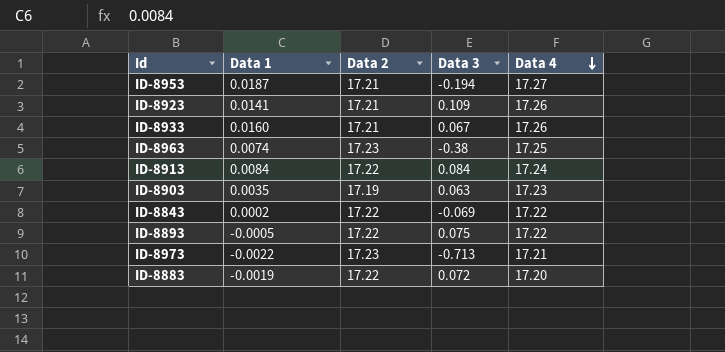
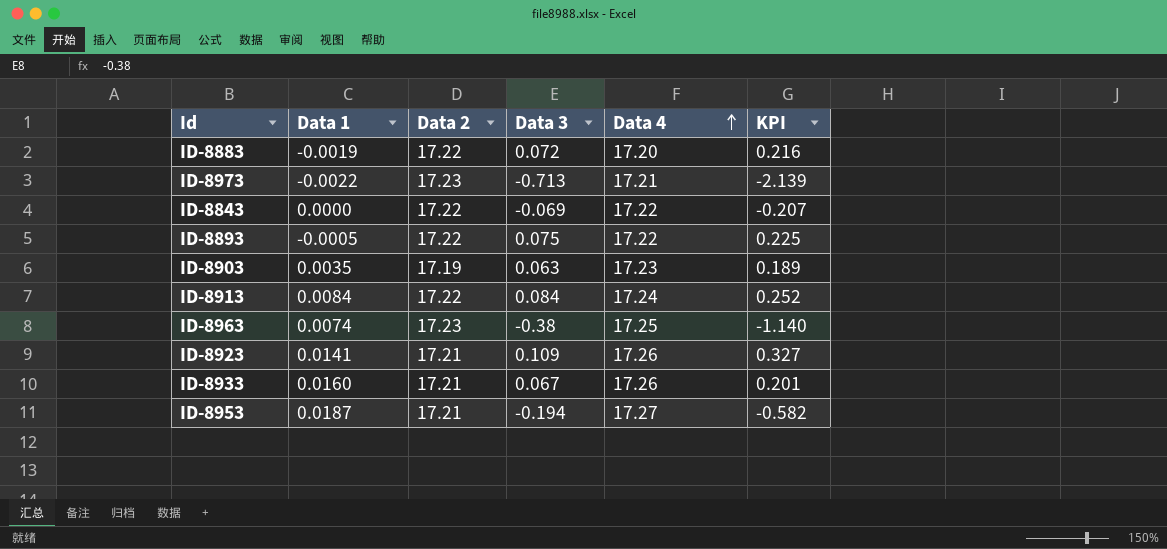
row order: Data 4 descending -> Data 4 ascending
column KPI | formula: none -> [Data 3] * 3
ID-8843 | Data 1: 0.0002 -> 0.0000

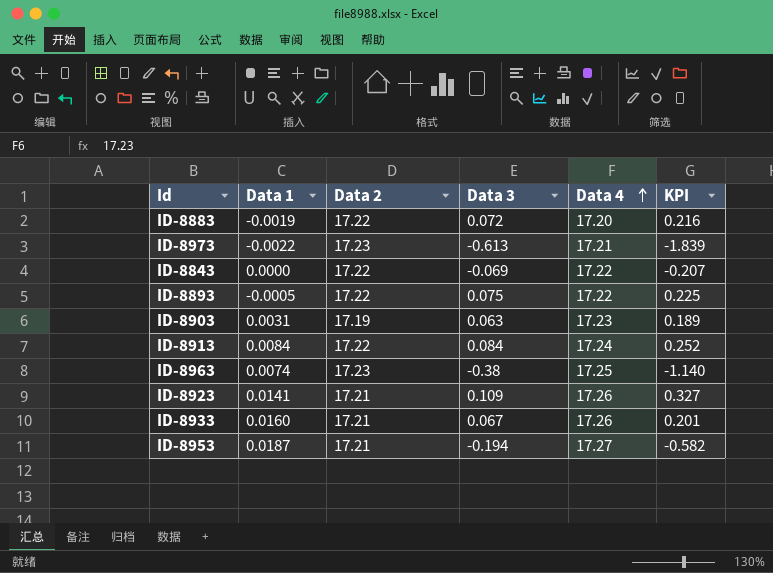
ID-8973 | Data 3: -0.713 -> -0.613
ID-8973 | KPI: -2.139 -> -1.839
ID-8903 | Data 1: 0.0035 -> 0.0031

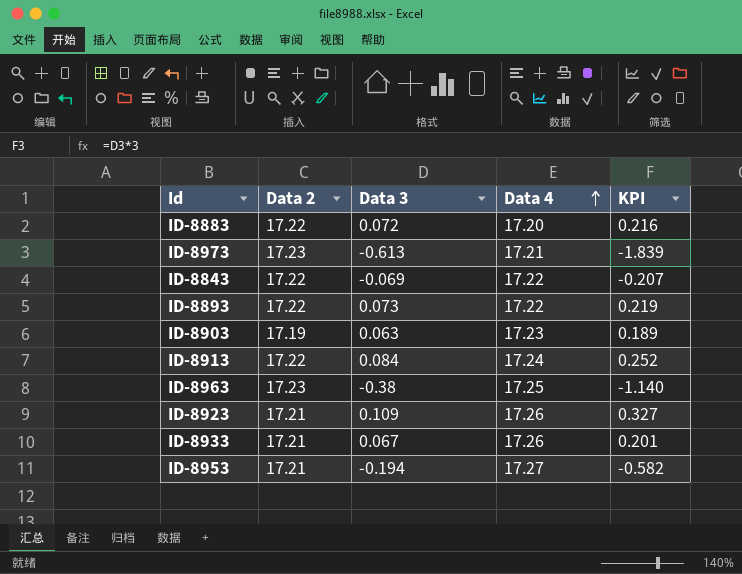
column Data 1 | position: 2 -> none
ID-8893 | Data 3: 0.075 -> 0.073
ID-8893 | KPI: 0.225 -> 0.219

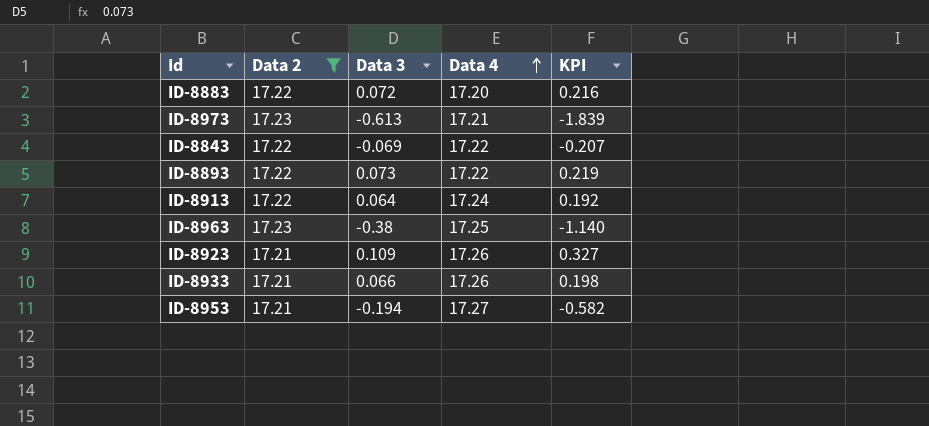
filter: none -> Data 2 != 17.19
ID-8913 | Data 3: 0.084 -> 0.064
ID-8913 | KPI: 0.252 -> 0.192
ID-8933 | Data 3: 0.067 -> 0.066
ID-8933 | KPI: 0.201 -> 0.198

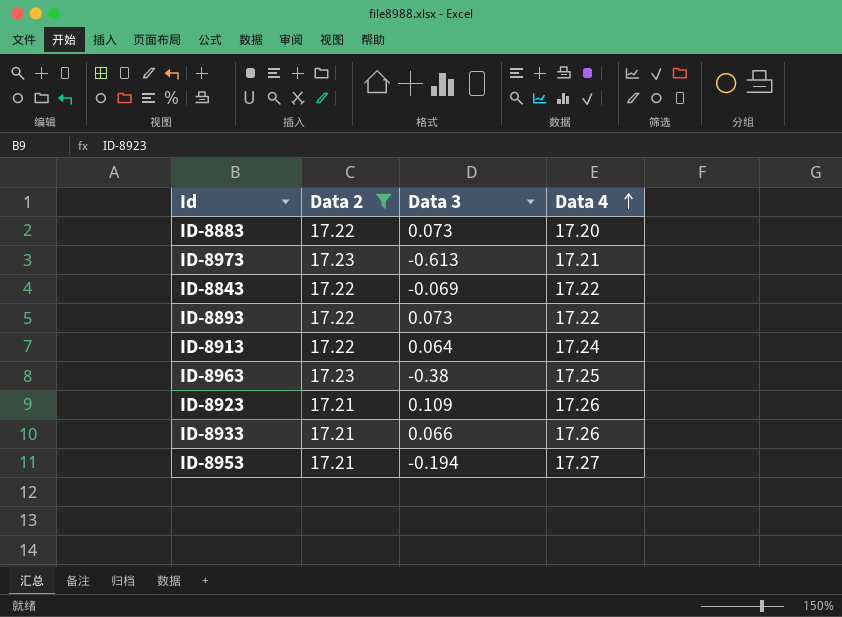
column KPI | formula: [Data 3] * 3 -> none
ID-8883 | Data 3: 0.072 -> 0.073

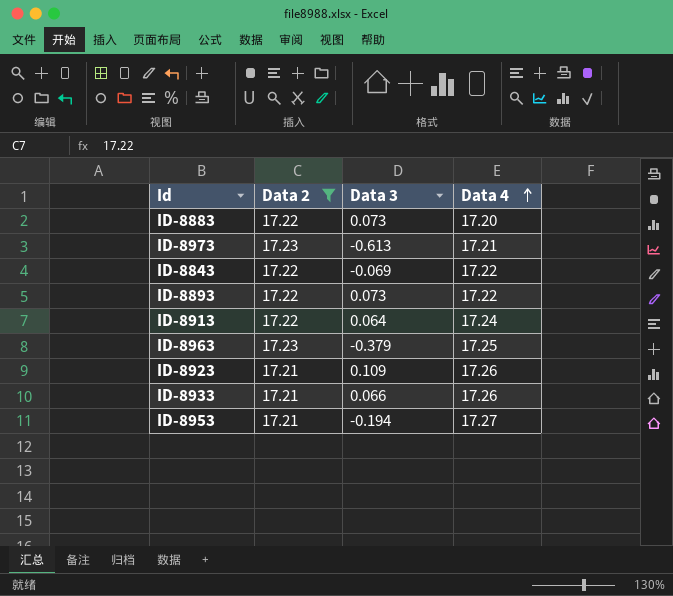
ID-8963 | Data 3: -0.38 -> -0.379

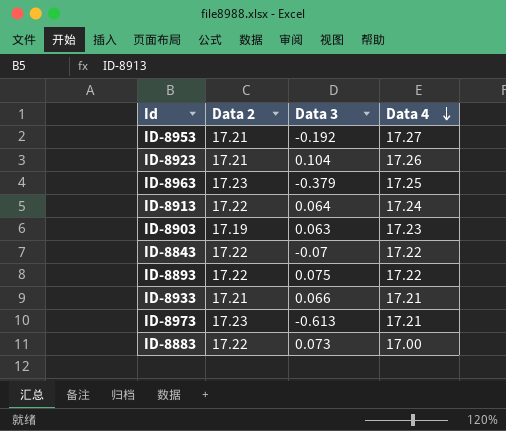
filter: Data 2 != 17.19 -> none
row order: Data 4 ascending -> Data 4 descending
ID-8953 | Data 3: -0.194 -> -0.192
ID-8923 | Data 3: 0.109 -> 0.104
ID-8843 | Data 3: -0.069 -> -0.07
ID-8893 | Data 3: 0.073 -> 0.075
ID-8933 | Data 4: 17.26 -> 17.21
ID-8883 | Data 4: 17.20 -> 17.00

